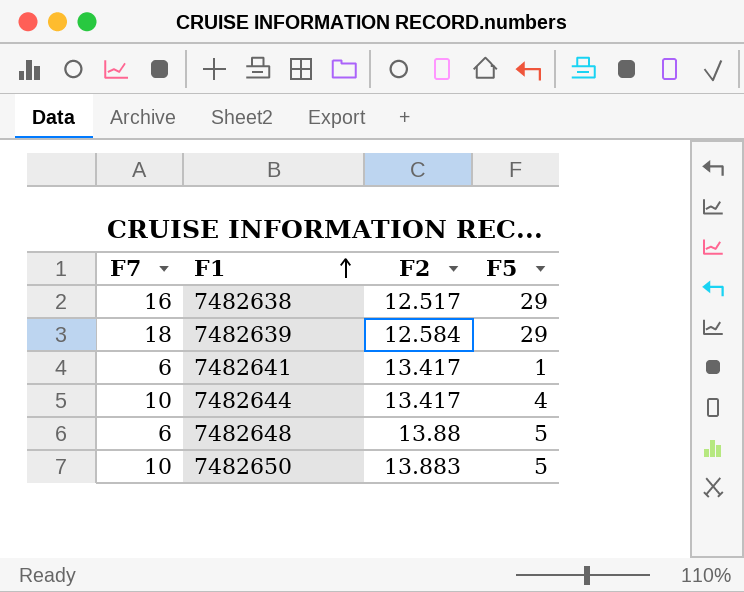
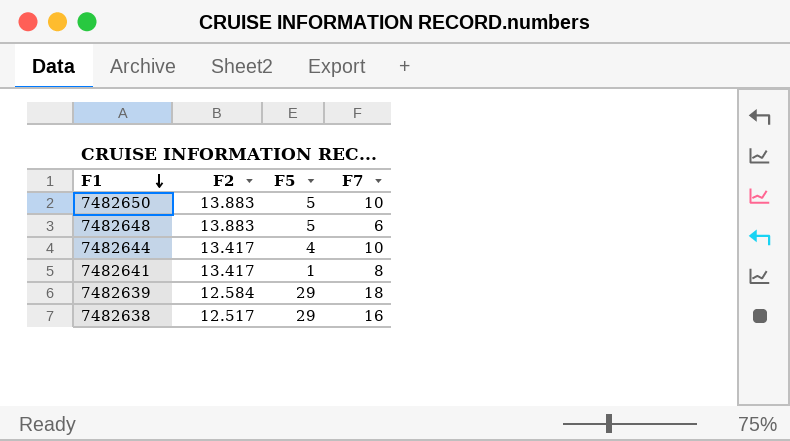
row order: F1 ascending -> F1 descending
column F7 | position: 1 -> 4
7482648 | F2: 13.88 -> 13.883
7482641 | F7: 6 -> 8

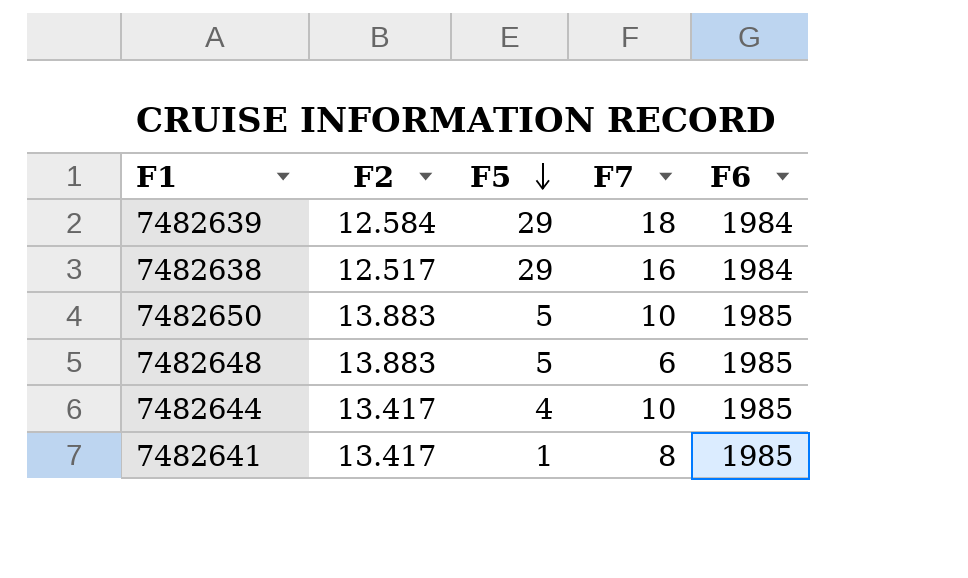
row order: F1 descending -> F5 descending
column F6 | position: none -> 5

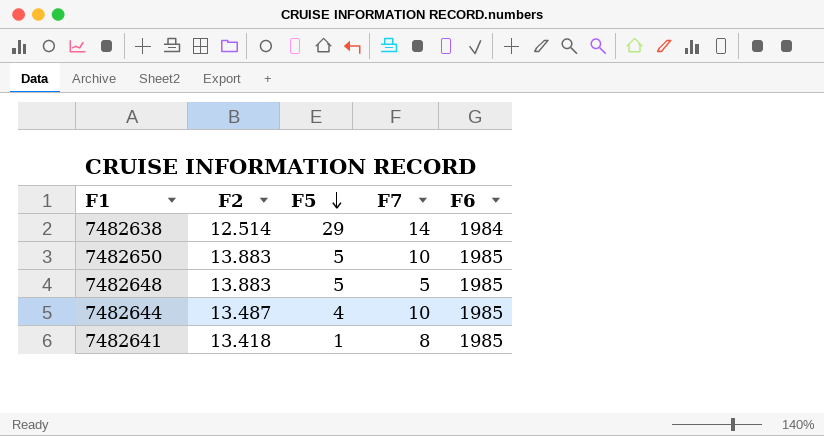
row 7482639: 12.584 | 29 | 18 | 1984 -> none
7482638 | F2: 12.517 -> 12.514
7482638 | F7: 16 -> 14
7482648 | F7: 6 -> 5
7482644 | F2: 13.417 -> 13.487
7482641 | F2: 13.417 -> 13.418

